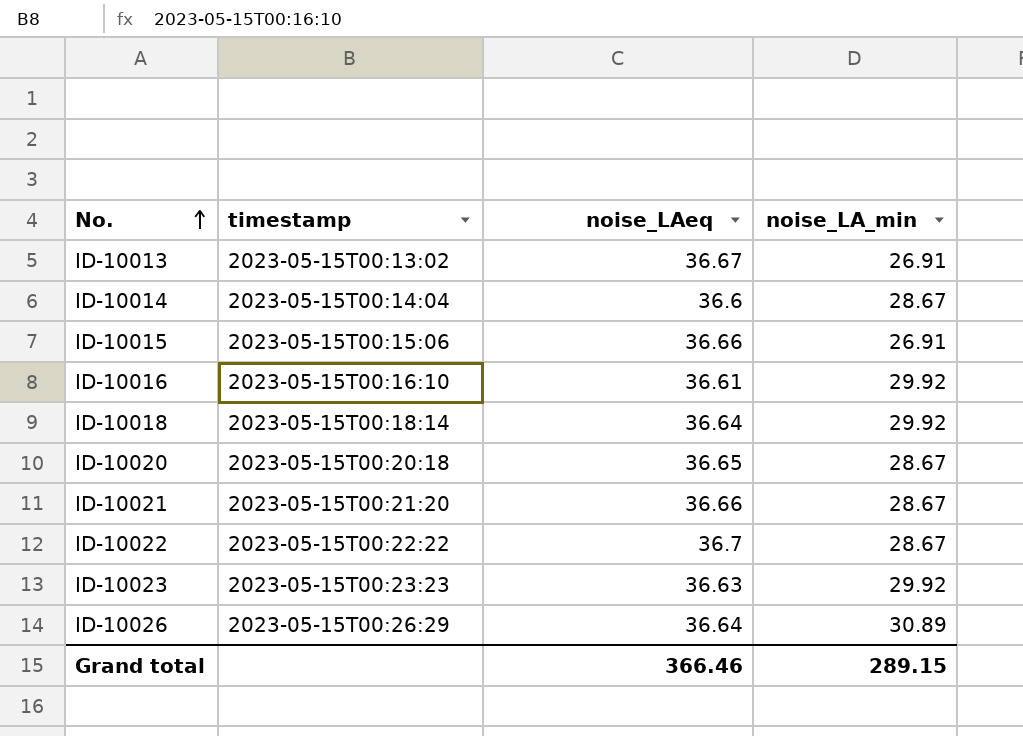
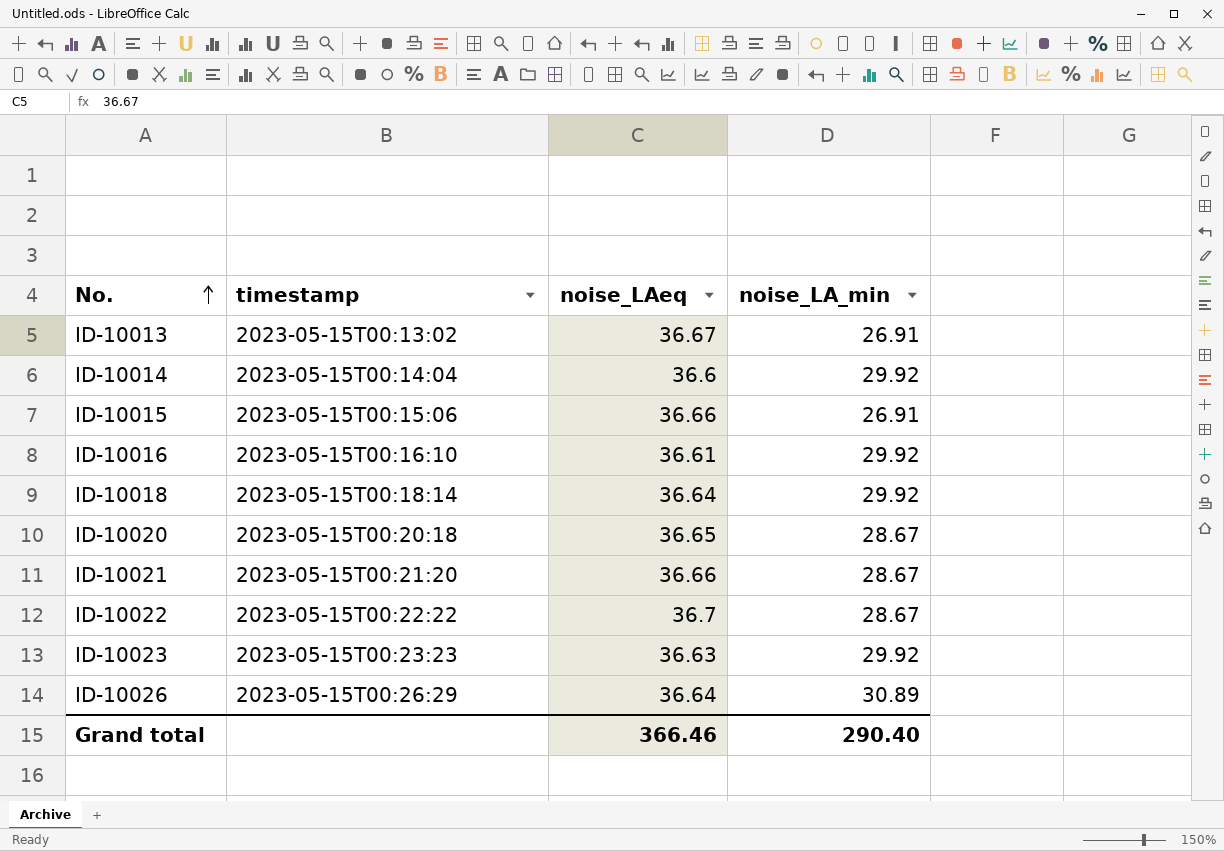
ID-10014 | noise_LA_min: 28.67 -> 29.92
Grand total | noise_LA_min: 289.15 -> 290.40

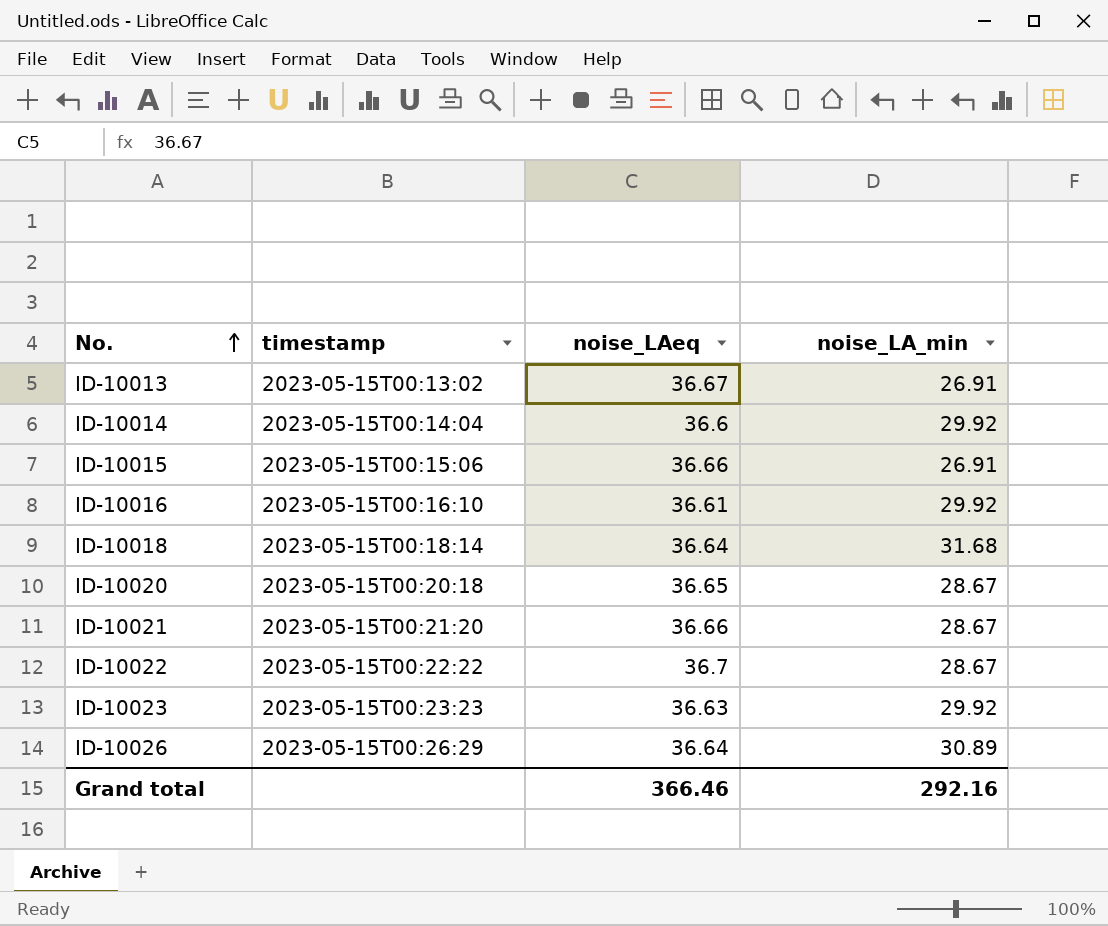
ID-10018 | noise_LA_min: 29.92 -> 31.68
Grand total | noise_LA_min: 290.40 -> 292.16

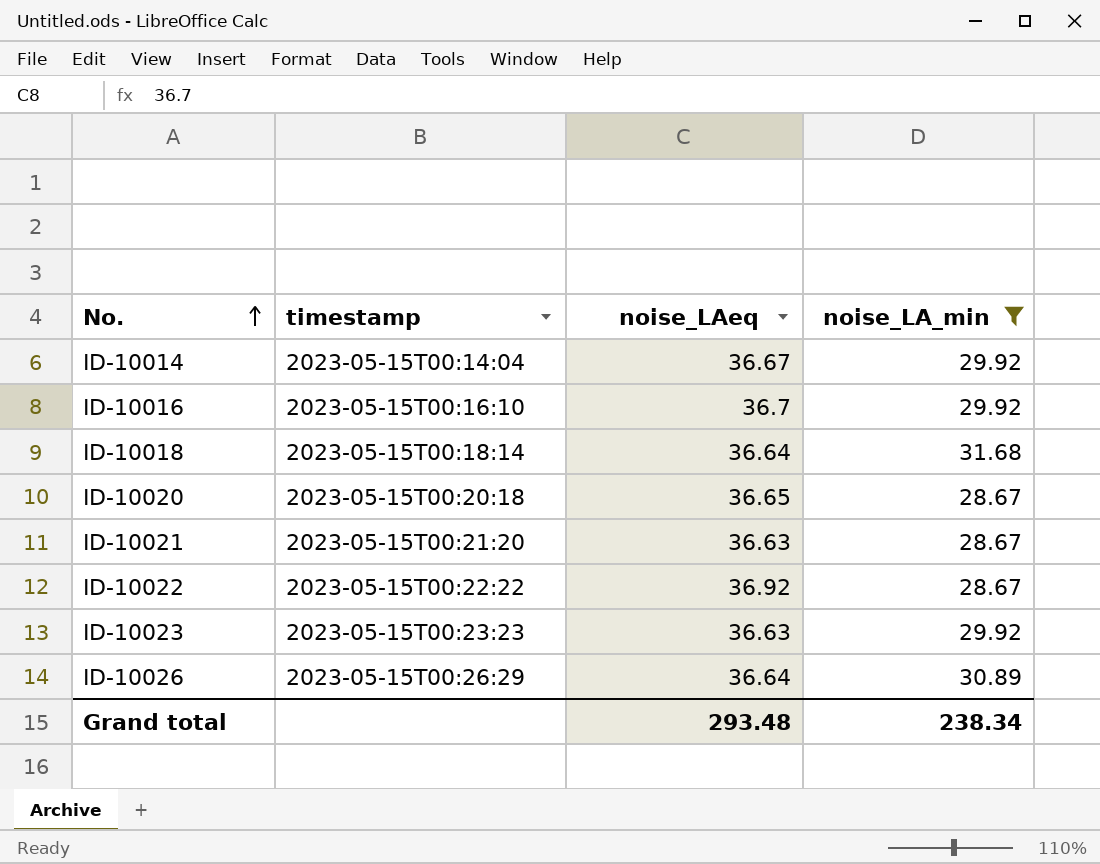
filter: none -> noise_LA_min != 26.91
ID-10014 | noise_LAeq: 36.6 -> 36.67
ID-10016 | noise_LAeq: 36.61 -> 36.7
ID-10021 | noise_LAeq: 36.66 -> 36.63
ID-10022 | noise_LAeq: 36.7 -> 36.92
Grand total | noise_LAeq: 366.46 -> 293.48
Grand total | noise_LA_min: 292.16 -> 238.34

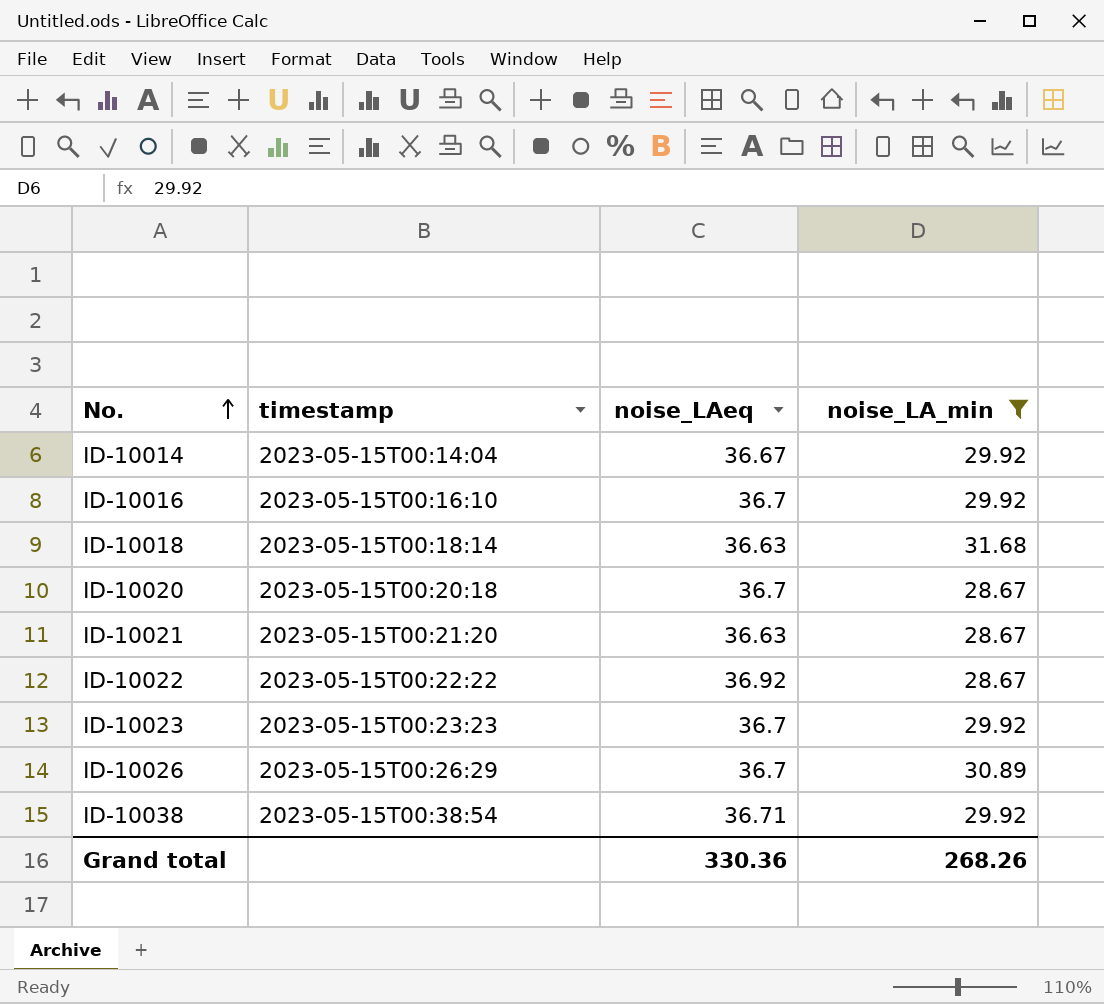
ID-10018 | noise_LAeq: 36.64 -> 36.63
ID-10020 | noise_LAeq: 36.65 -> 36.7
ID-10023 | noise_LAeq: 36.63 -> 36.7
ID-10026 | noise_LAeq: 36.64 -> 36.7
row ID-10038: none -> 2023-05-15T00:38:54 | 36.71 | 29.92
Grand total | noise_LAeq: 293.48 -> 330.36
Grand total | noise_LA_min: 238.34 -> 268.26

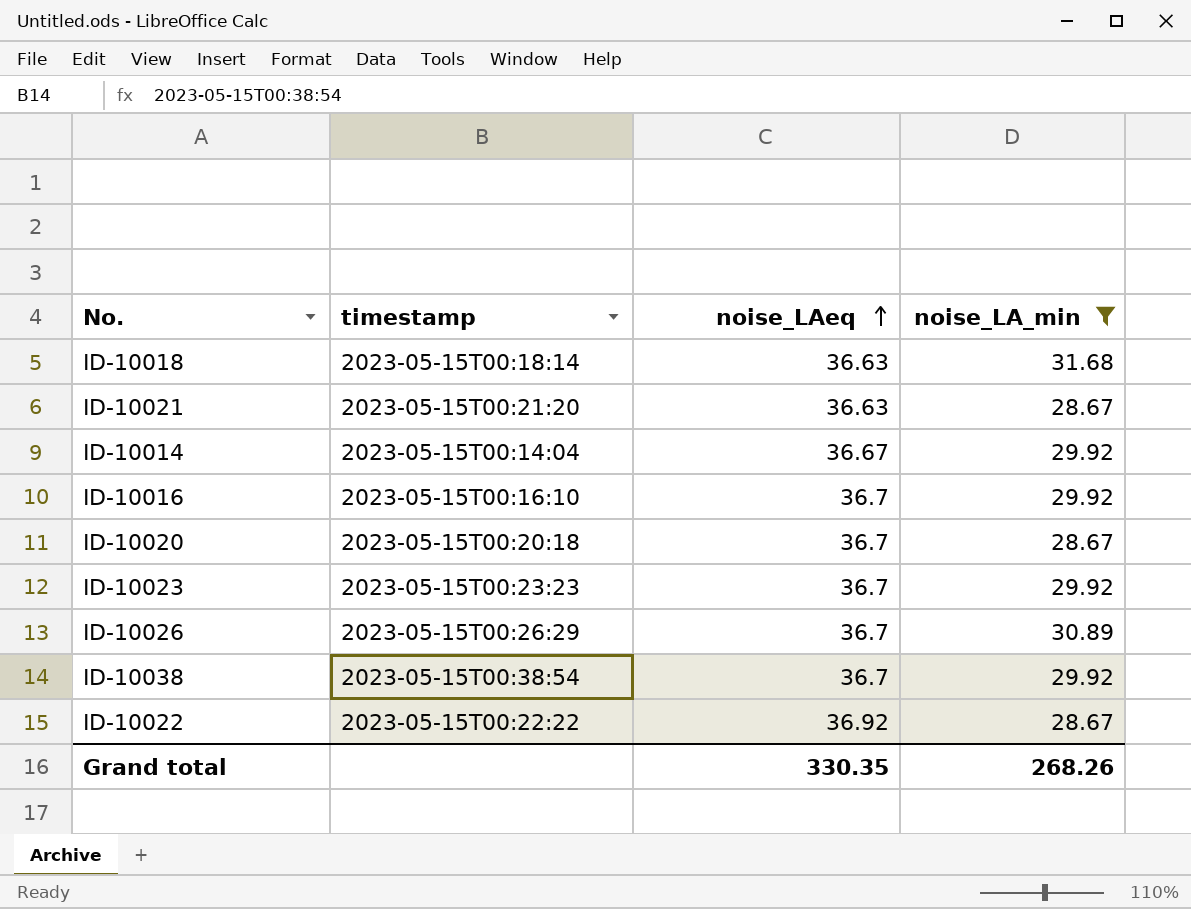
row order: No. ascending -> noise_LAeq ascending
ID-10038 | noise_LAeq: 36.71 -> 36.7
Grand total | noise_LAeq: 330.36 -> 330.35

